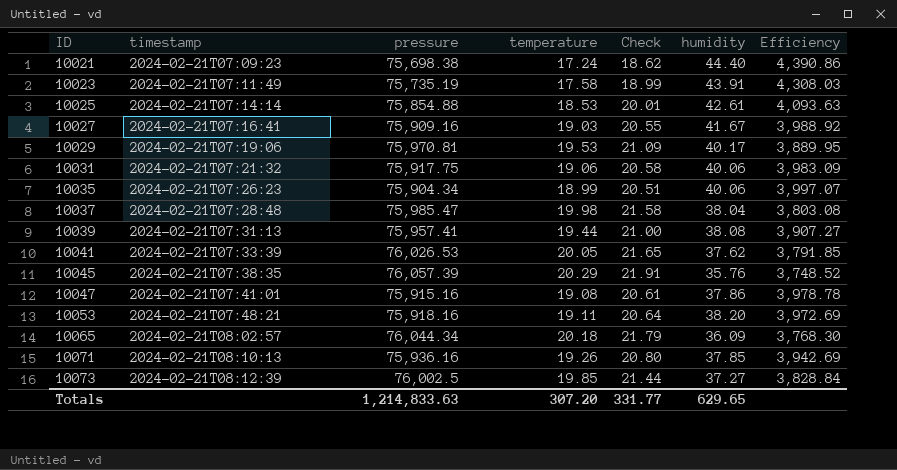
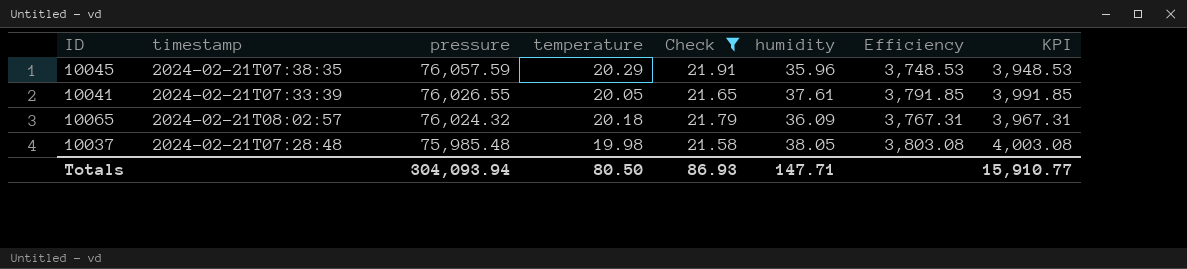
filter: none -> Check >= 21.58
row order: ID ascending -> pressure descending
column KPI | formula: none -> [Efficiency] + 200
10045 | pressure: 76,057.39 -> 76,057.59
10045 | humidity: 35.76 -> 35.96
10045 | Efficiency: 3,748.52 -> 3,748.53
10041 | pressure: 76,026.53 -> 76,026.55
10041 | humidity: 37.62 -> 37.61
10065 | pressure: 76,044.34 -> 76,024.32
10065 | Efficiency: 3,768.30 -> 3,767.31
10037 | pressure: 75,985.47 -> 75,985.48
10037 | humidity: 38.04 -> 38.05
Totals | pressure: 1,214,833.63 -> 304,093.94
Totals | temperature: 307.20 -> 80.50
Totals | Check: 331.77 -> 86.93
Totals | humidity: 629.65 -> 147.71

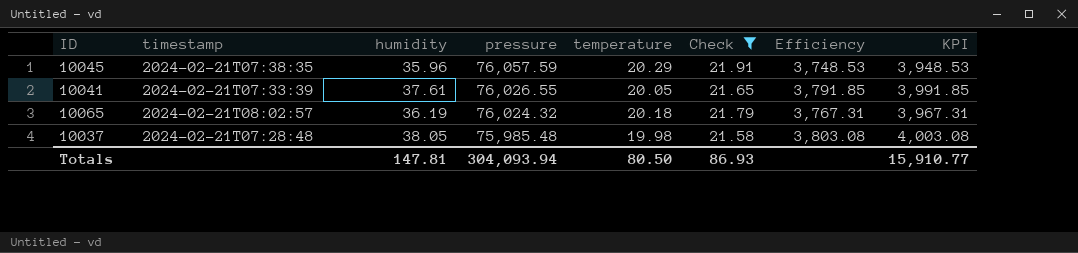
column humidity | position: 6 -> 3
10065 | humidity: 36.09 -> 36.19
Totals | humidity: 147.71 -> 147.81

